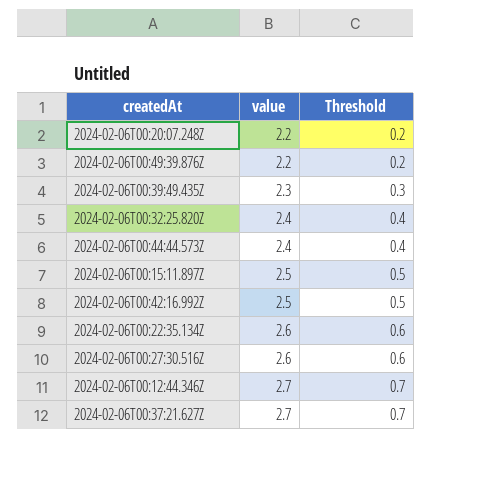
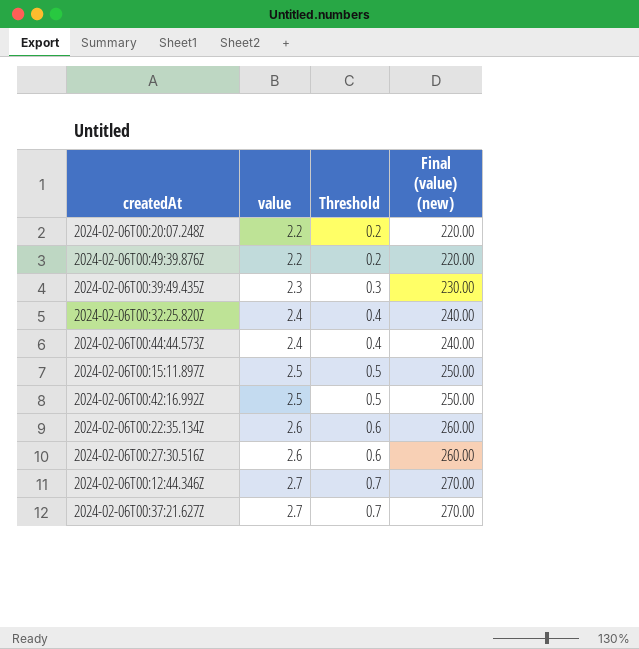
column Final (value) (new) | formula: none -> [value] * 100

